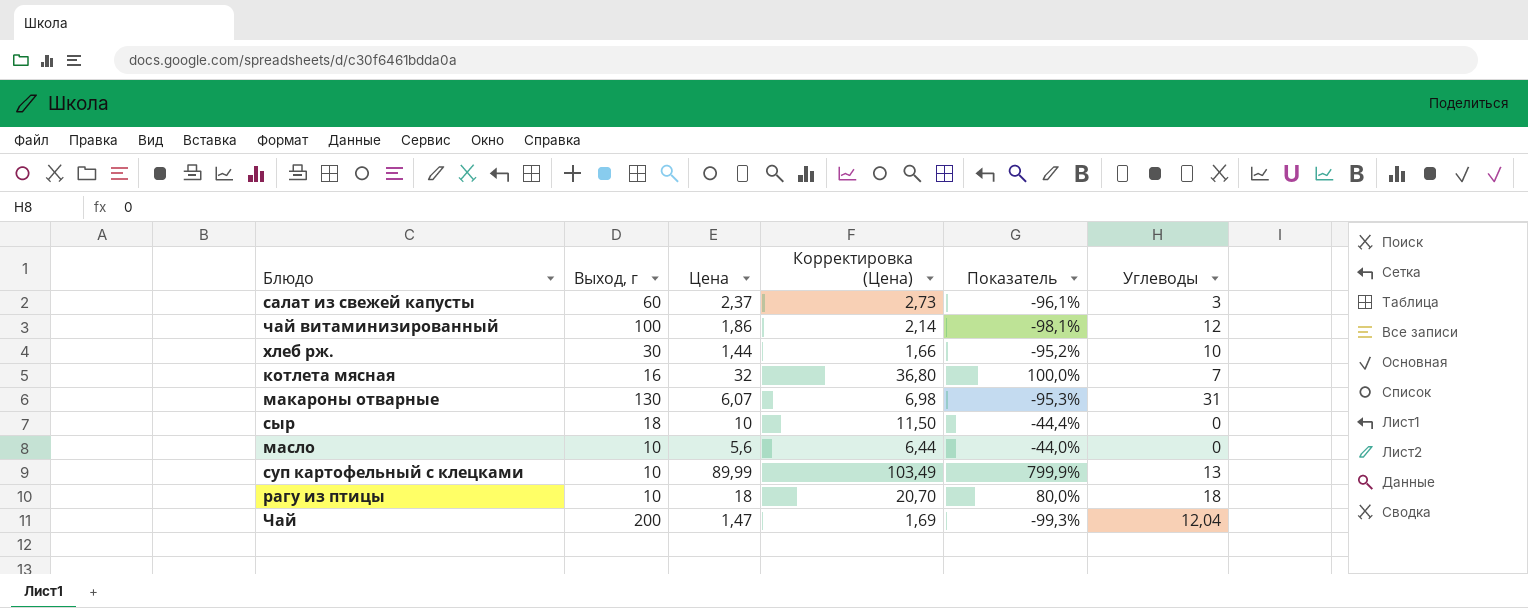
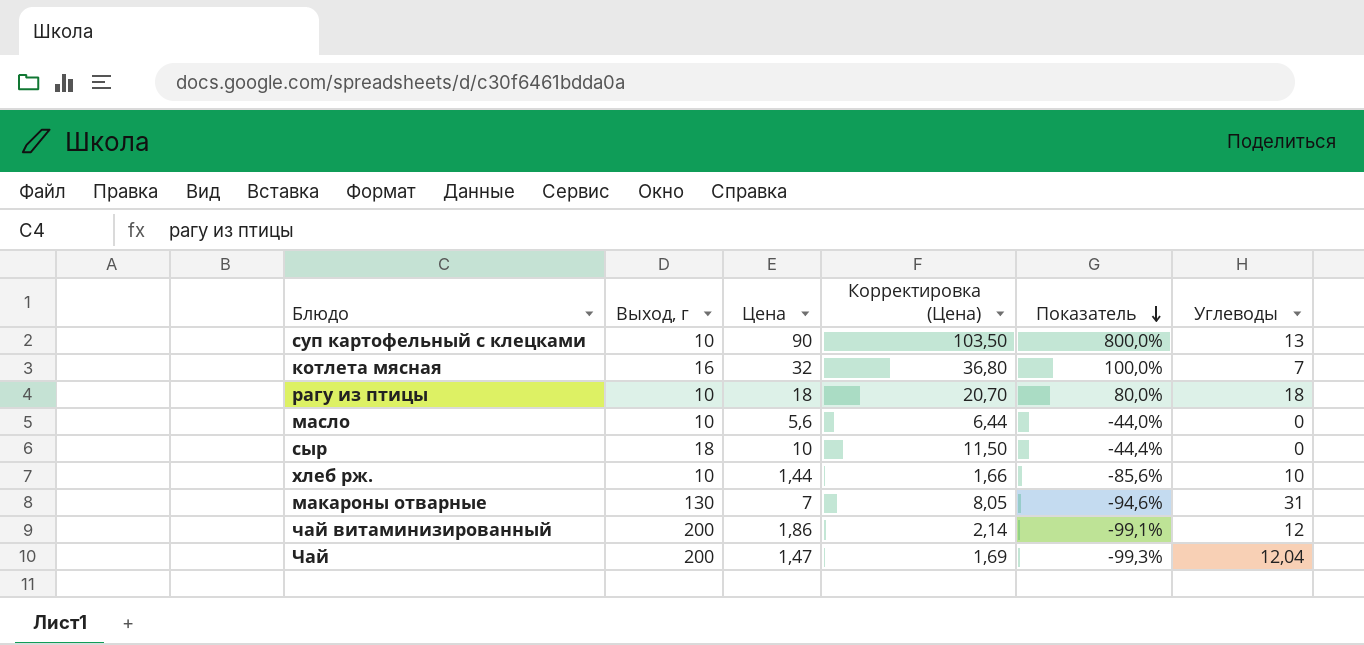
row order: none -> Показатель descending
row салат из свежей капусты: 60 | 2,37 | 2,73 | -96,1% | 3 -> none
суп картофельный с клецками | Цена: 89,99 -> 90
суп картофельный с клецками | Корректировка (Цена): 103,49 -> 103,50
суп картофельный с клецками | Показатель: 799,9% -> 800,0%
хлеб рж. | Выход, г: 30 -> 10
хлеб рж. | Показатель: -95,2% -> -85,6%
макароны отварные | Цена: 6,07 -> 7
макароны отварные | Корректировка (Цена): 6,98 -> 8,05
макароны отварные | Показатель: -95,3% -> -94,6%
чай витаминизированный | Выход, г: 100 -> 200
чай витаминизированный | Показатель: -98,1% -> -99,1%

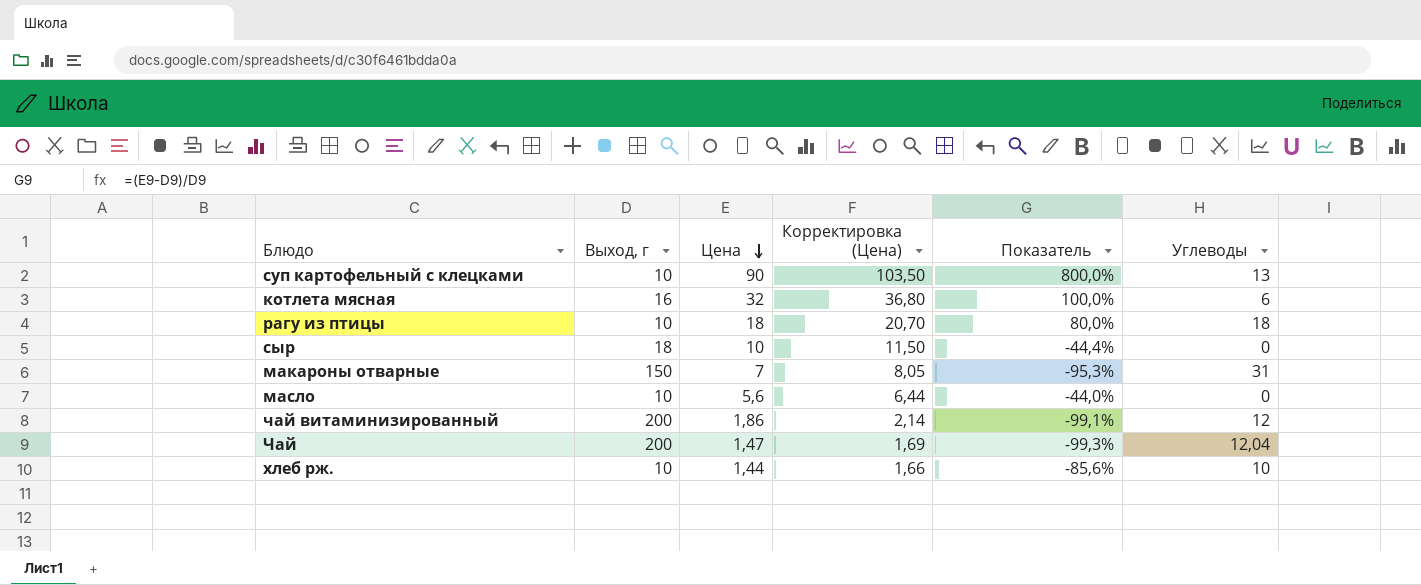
row order: Показатель descending -> Цена descending
котлета мясная | Углеводы: 7 -> 6
макароны отварные | Выход, г: 130 -> 150
макароны отварные | Показатель: -94,6% -> -95,3%

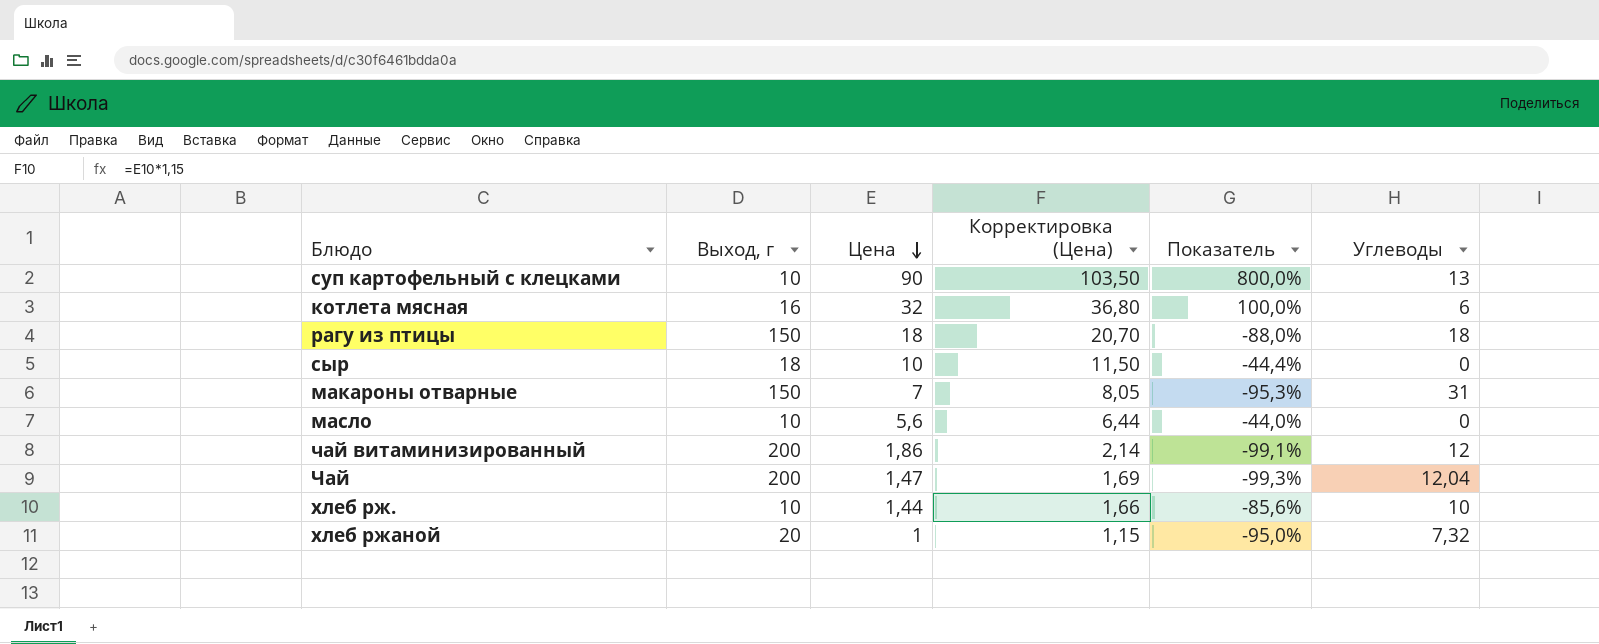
рагу из птицы | Выход, г: 10 -> 150
рагу из птицы | Показатель: 80,0% -> -88,0%
row хлеб ржаной: none -> 20 | 1 | 1,15 | -95,0% | 7,32

